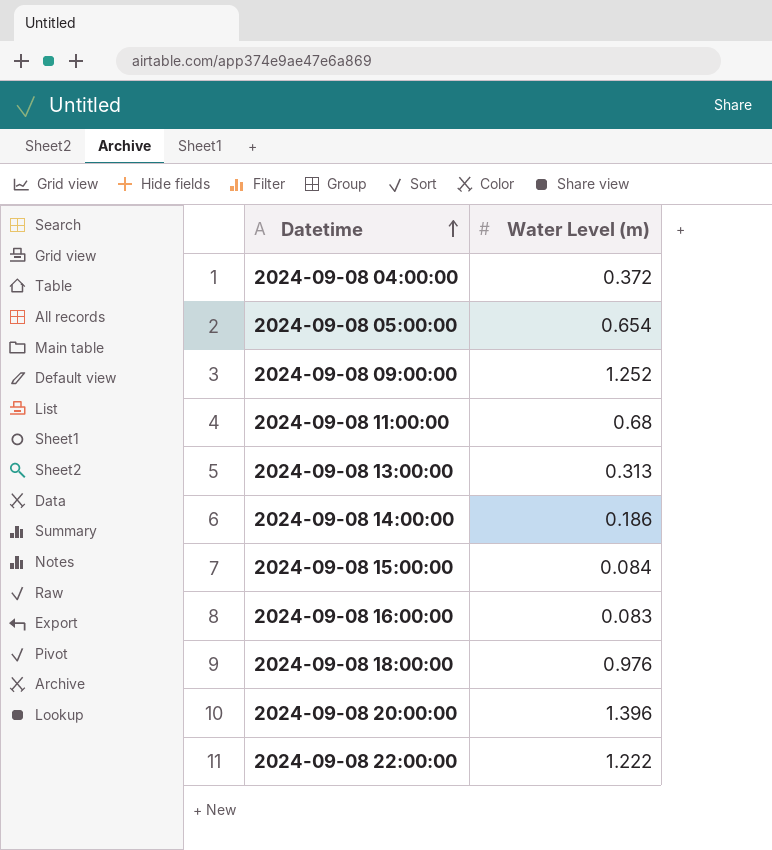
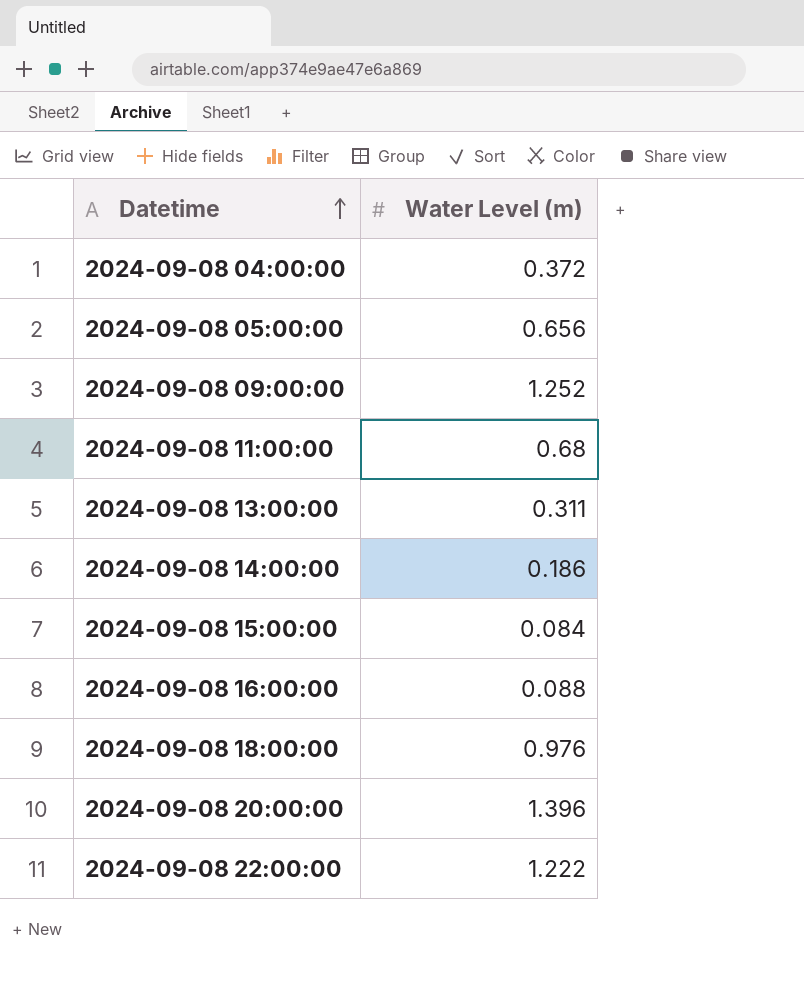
2024-09-08 05:00:00 | Water Level (m): 0.654 -> 0.656
2024-09-08 13:00:00 | Water Level (m): 0.313 -> 0.311
2024-09-08 16:00:00 | Water Level (m): 0.083 -> 0.088

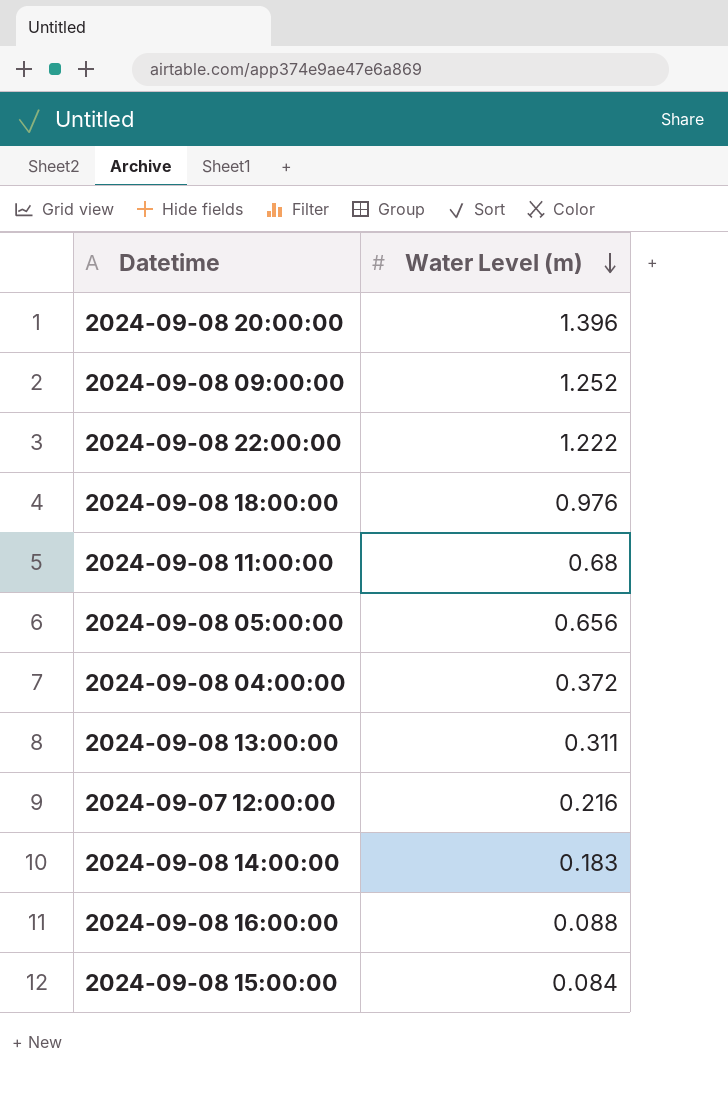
row order: Datetime ascending -> Water Level (m) descending
row 2024-09-07 12:00:00: none -> 0.216
2024-09-08 14:00:00 | Water Level (m): 0.186 -> 0.183

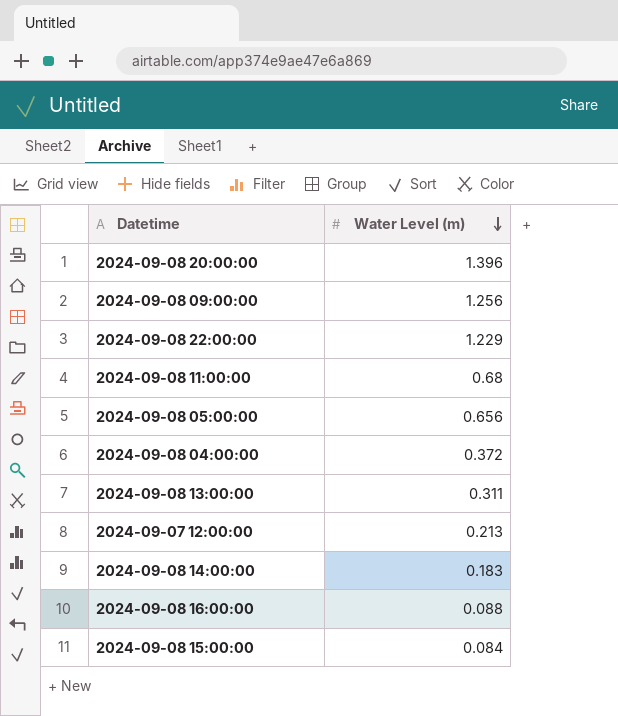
row 2024-09-08 18:00:00: 0.976 -> none
2024-09-08 09:00:00 | Water Level (m): 1.252 -> 1.256
2024-09-08 22:00:00 | Water Level (m): 1.222 -> 1.229
2024-09-07 12:00:00 | Water Level (m): 0.216 -> 0.213

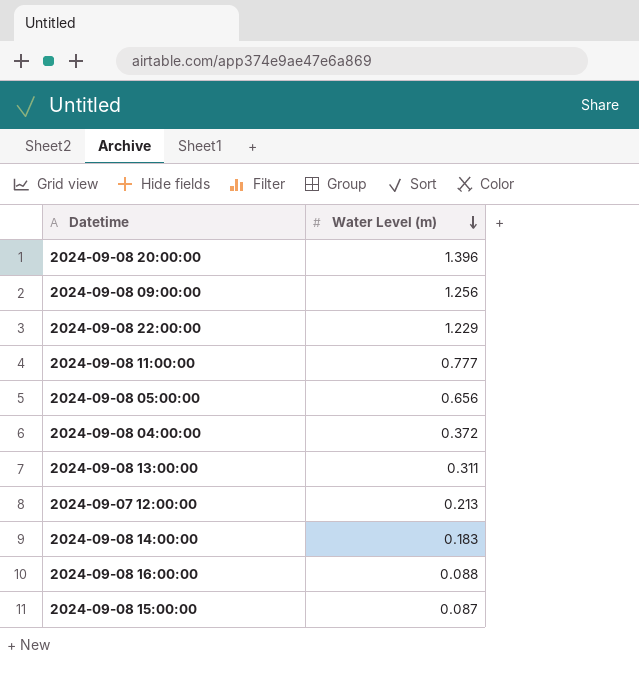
2024-09-08 11:00:00 | Water Level (m): 0.68 -> 0.777
2024-09-08 15:00:00 | Water Level (m): 0.084 -> 0.087

